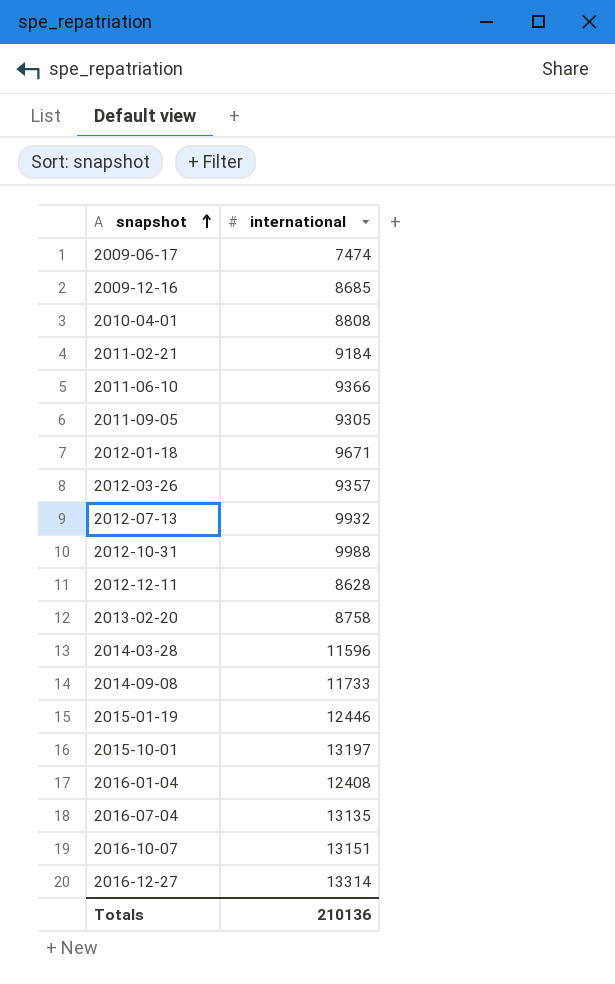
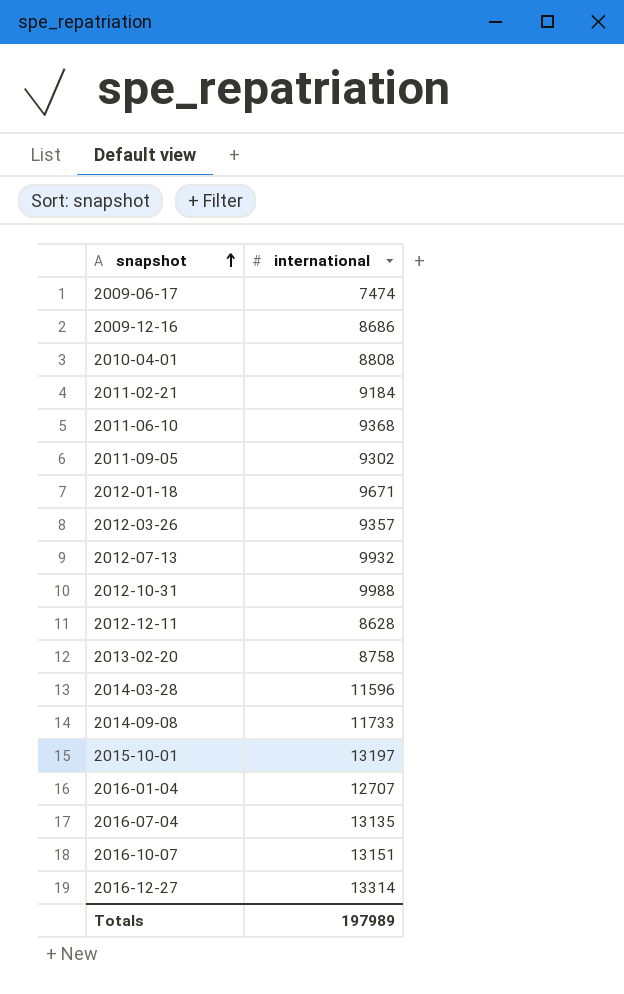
row 2015-01-19: 12446 -> none
2009-12-16 | international: 8685 -> 8686
2011-06-10 | international: 9366 -> 9368
2011-09-05 | international: 9305 -> 9302
2016-01-04 | international: 12408 -> 12707
Totals | international: 210136 -> 197989

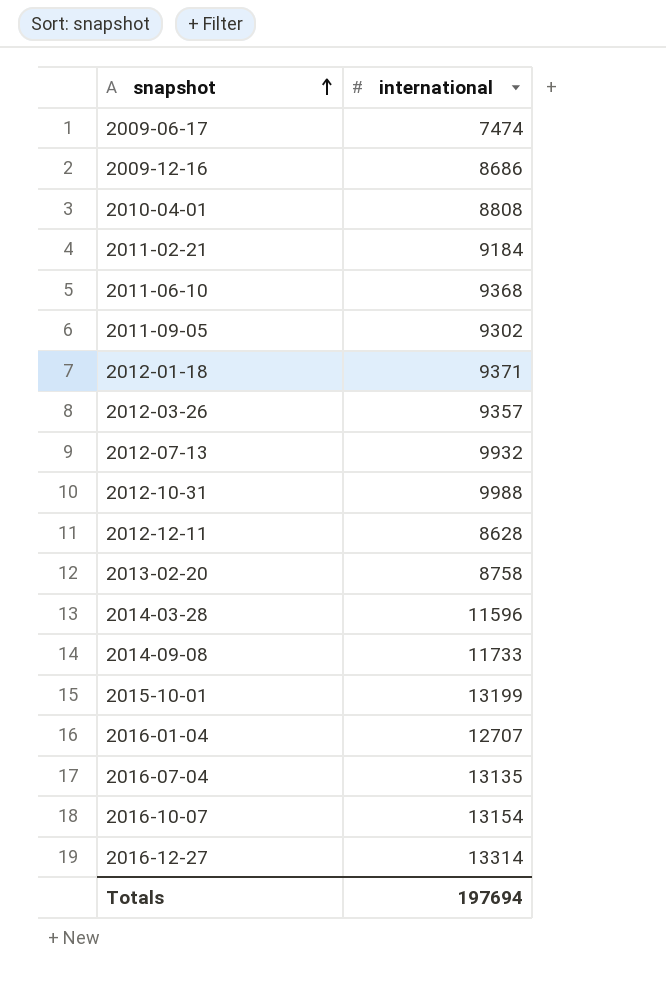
2012-01-18 | international: 9671 -> 9371
2015-10-01 | international: 13197 -> 13199
2016-10-07 | international: 13151 -> 13154
Totals | international: 197989 -> 197694

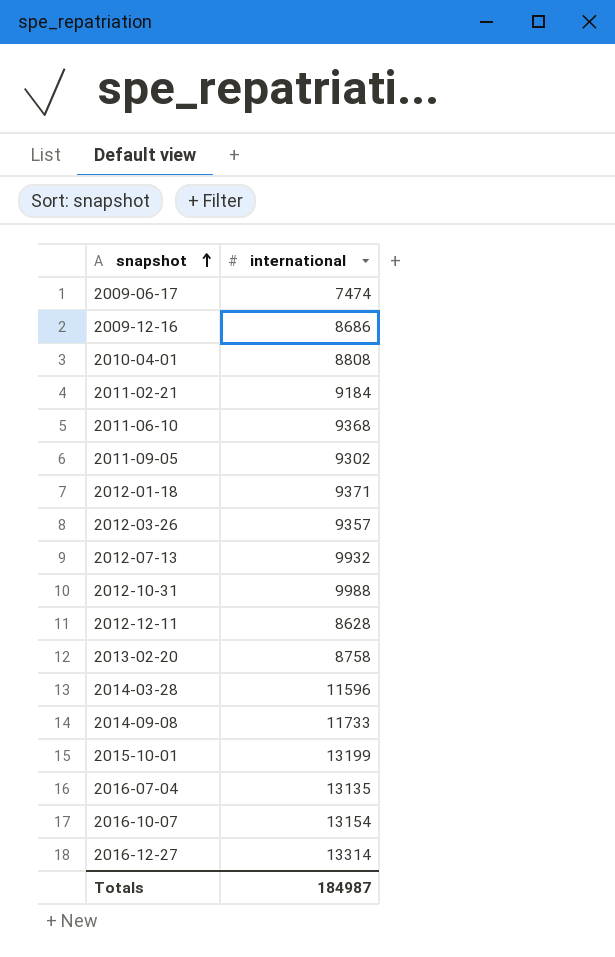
row 2016-01-04: 12707 -> none
Totals | international: 197694 -> 184987

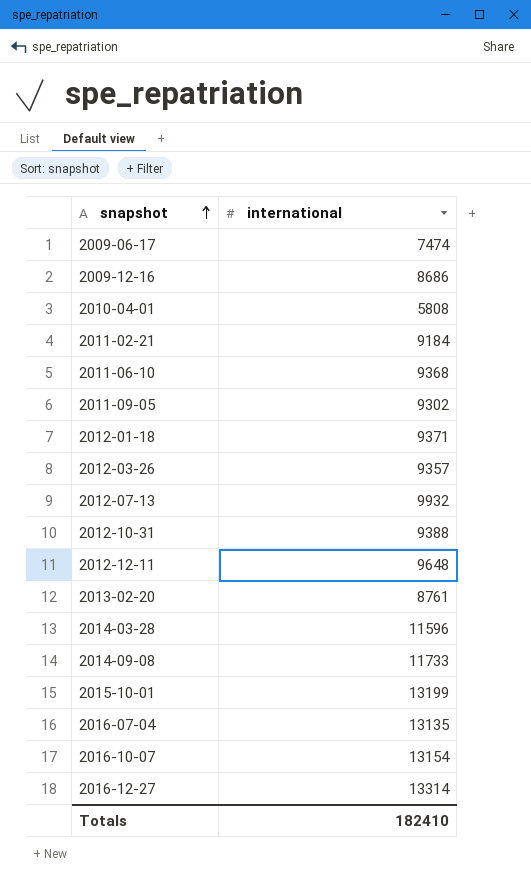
2010-04-01 | international: 8808 -> 5808
2012-10-31 | international: 9988 -> 9388
2012-12-11 | international: 8628 -> 9648
2013-02-20 | international: 8758 -> 8761
Totals | international: 184987 -> 182410

